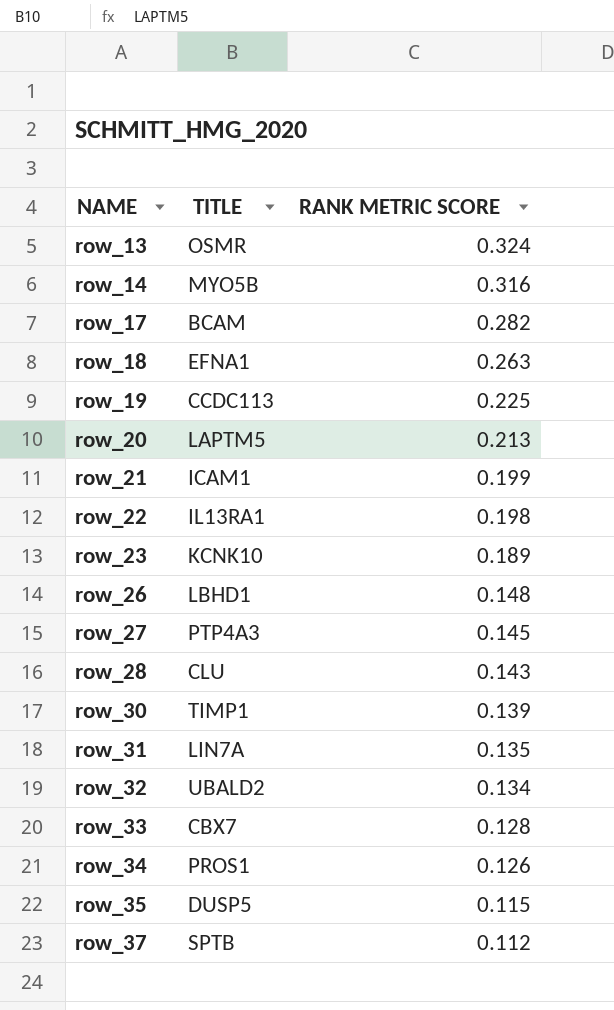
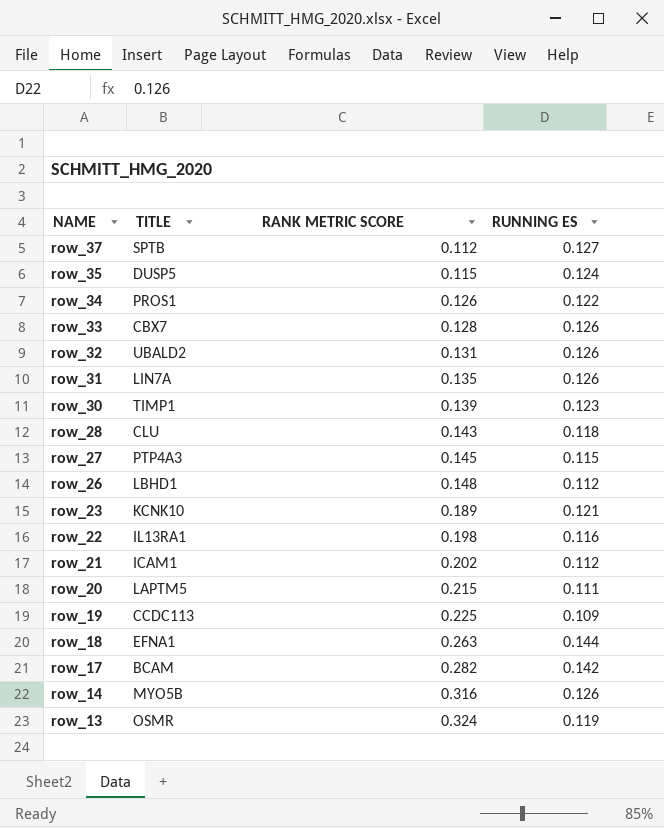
row order: NAME ascending -> NAME descending
column RUNNING ES | position: none -> 4
row_32 | RANK METRIC SCORE: 0.134 -> 0.131
row_21 | RANK METRIC SCORE: 0.199 -> 0.202
row_20 | RANK METRIC SCORE: 0.213 -> 0.215

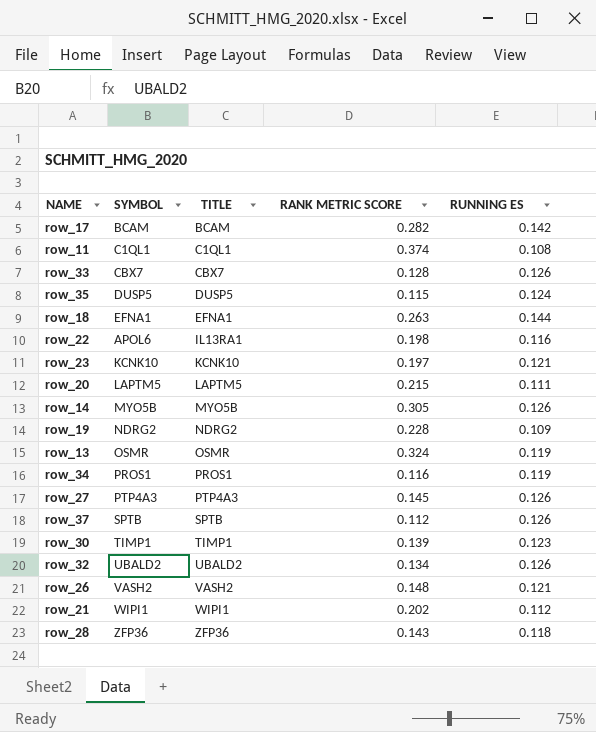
row order: NAME descending -> TITLE ascending
column SYMBOL | position: none -> 2
row row_31: LIN7A | 0.135 | 0.126 -> none
row row_11: none -> C1QL1 | C1QL1 | 0.374 | 0.108
row_23 | RANK METRIC SCORE: 0.189 -> 0.197
row_14 | RANK METRIC SCORE: 0.316 -> 0.305
row_19 | TITLE: CCDC113 -> NDRG2
row_19 | RANK METRIC SCORE: 0.225 -> 0.228
row_34 | RANK METRIC SCORE: 0.126 -> 0.116
row_34 | RUNNING ES: 0.122 -> 0.119
row_27 | RUNNING ES: 0.115 -> 0.126
row_37 | RUNNING ES: 0.127 -> 0.126
row_32 | RANK METRIC SCORE: 0.131 -> 0.134
row_26 | TITLE: LBHD1 -> VASH2
row_26 | RUNNING ES: 0.112 -> 0.121
row_21 | TITLE: ICAM1 -> WIPI1
row_28 | TITLE: CLU -> ZFP36

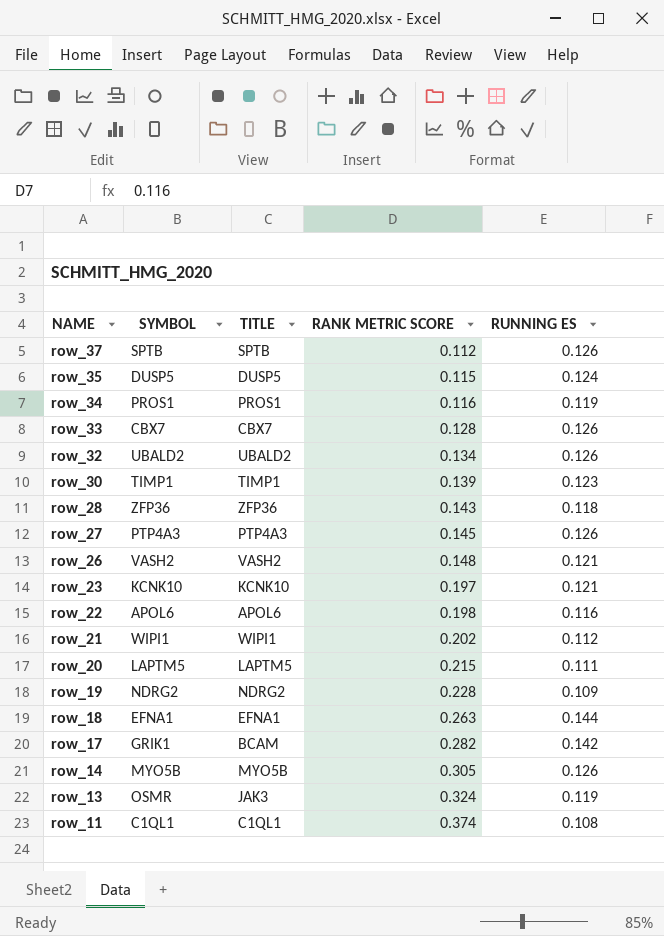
row order: TITLE ascending -> NAME descending
row_22 | TITLE: IL13RA1 -> APOL6
row_17 | SYMBOL: BCAM -> GRIK1
row_13 | TITLE: OSMR -> JAK3

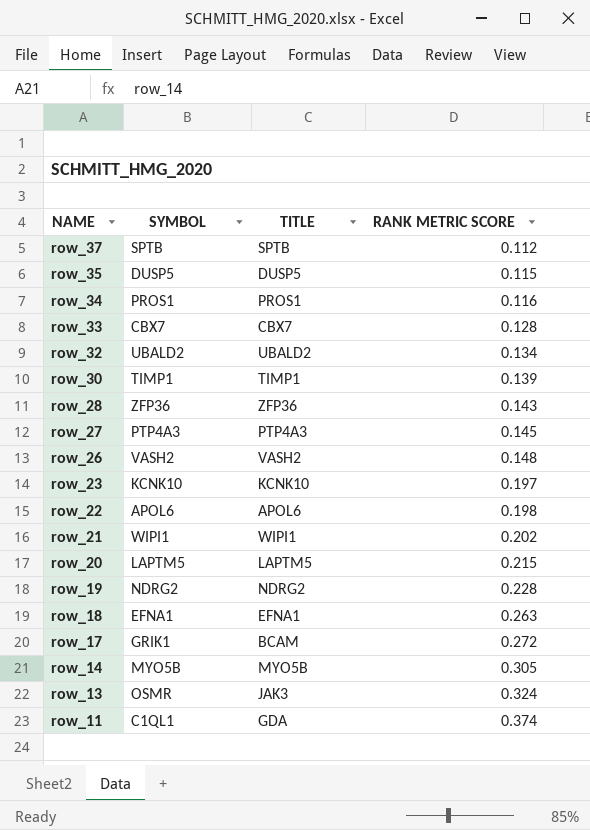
column RUNNING ES | position: 5 -> none
row_17 | RANK METRIC SCORE: 0.282 -> 0.272
row_11 | TITLE: C1QL1 -> GDA

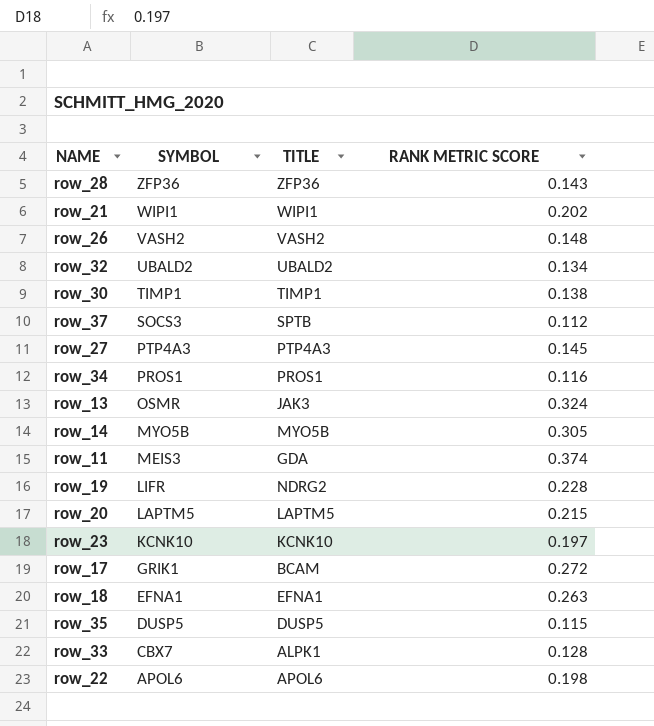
row order: NAME descending -> SYMBOL descending
row_30 | RANK METRIC SCORE: 0.139 -> 0.138
row_37 | SYMBOL: SPTB -> SOCS3
row_11 | SYMBOL: C1QL1 -> MEIS3
row_19 | SYMBOL: NDRG2 -> LIFR
row_33 | TITLE: CBX7 -> ALPK1

